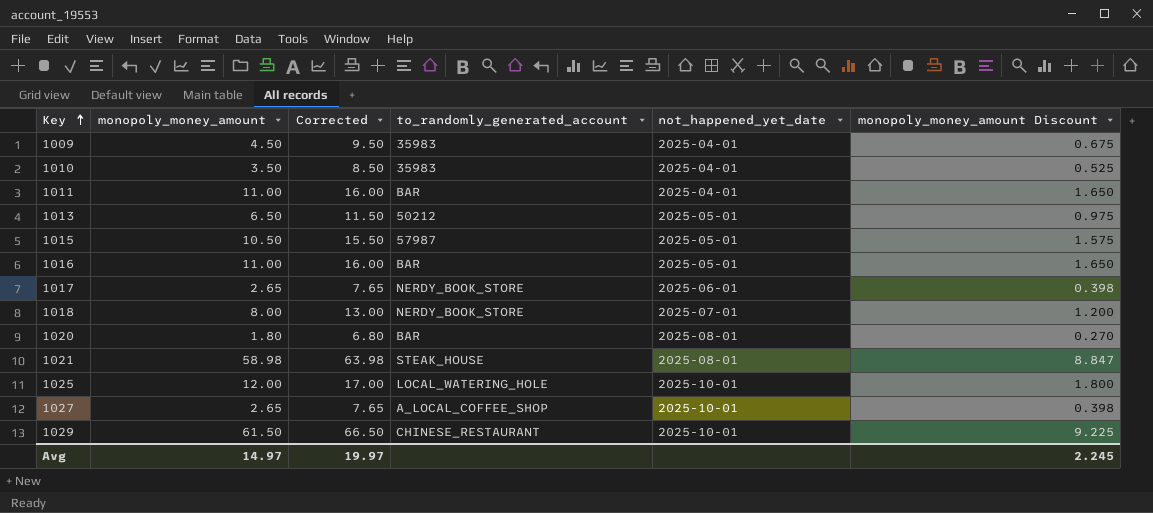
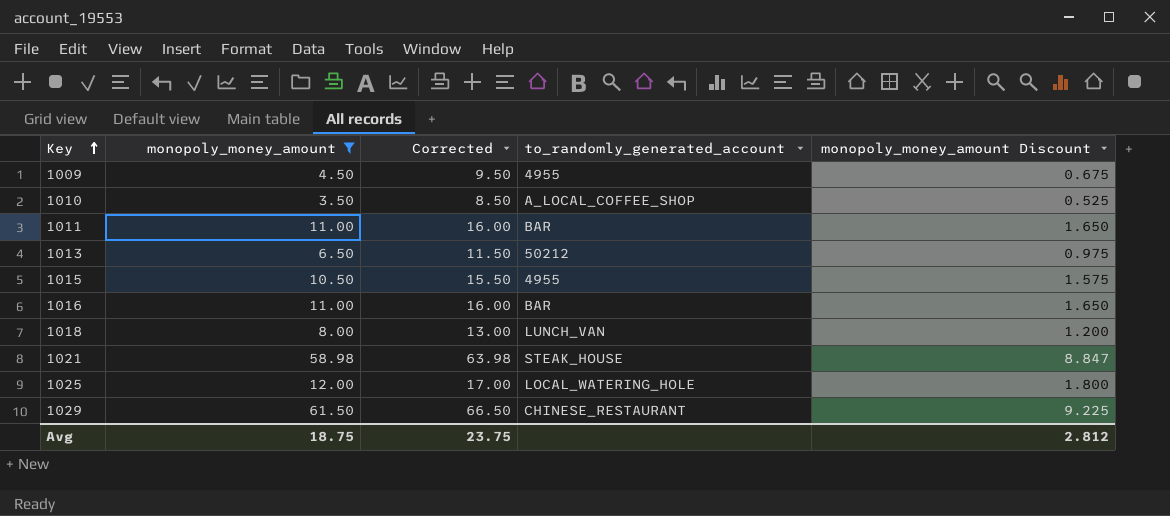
filter: none -> monopoly_money_amount >= 3.50
column not_happened_yet_date | position: 5 -> none
1009 | to_randomly_generated_account: 35983 -> 4955
1010 | to_randomly_generated_account: 35983 -> A_LOCAL_COFFEE_SHOP
1015 | to_randomly_generated_account: 57987 -> 4955
1018 | to_randomly_generated_account: NERDY_BOOK_STORE -> LUNCH_VAN
Avg | monopoly_money_amount: 14.97 -> 18.75
Avg | Corrected: 19.97 -> 23.75
Avg | monopoly_money_amount Discount: 2.245 -> 2.812

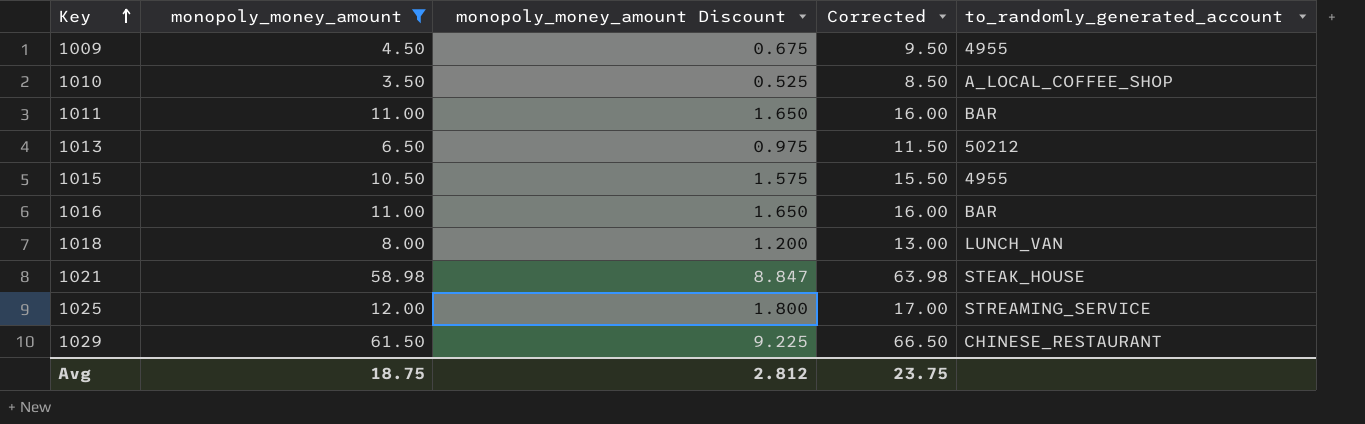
column monopoly_money_amount Discount | position: 5 -> 3
1025 | to_randomly_generated_account: LOCAL_WATERING_HOLE -> STREAMING_SERVICE

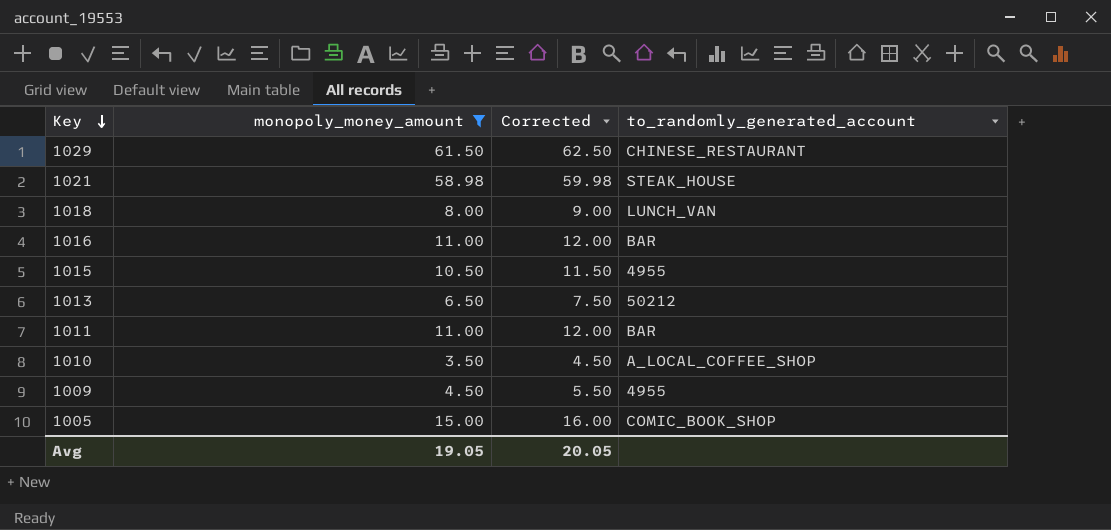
row order: Key ascending -> Key descending
column monopoly_money_amount Discount | formula: [monopoly_money_amount] * 0.15 -> none
column Corrected | formula: [monopoly_money_amount] + 5 -> [monopoly_money_amount] + 1
row 1025: 12.00 | 1.800 | 17.00 | STREAMING_SERVICE -> none
row 1005: none -> 15.00 | 16.00 | COMIC_BOOK_SHOP
Avg | monopoly_money_amount: 18.75 -> 19.05
Avg | Corrected: 23.75 -> 20.05

